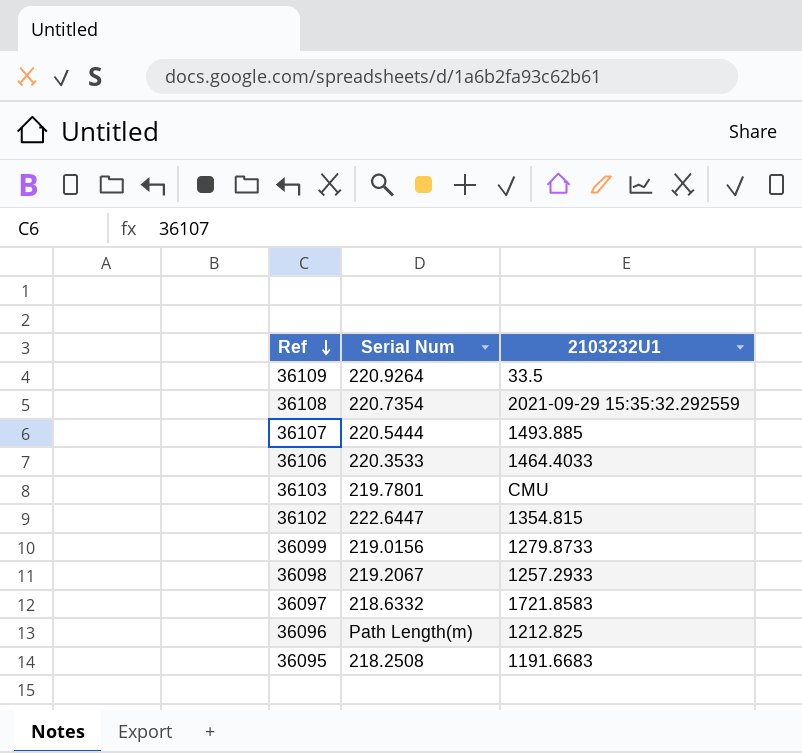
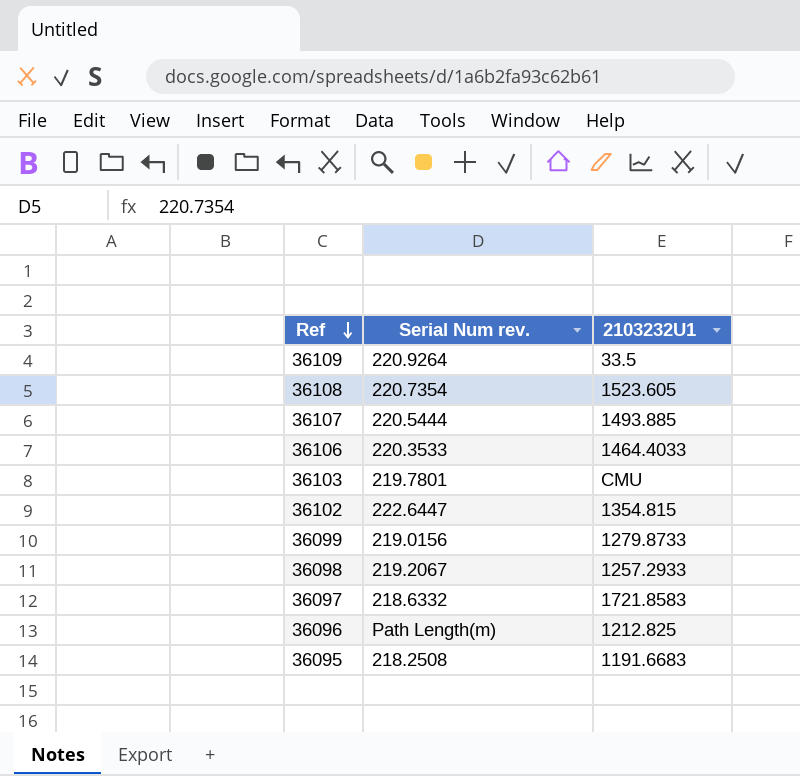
column name: Serial Num -> Serial Num rev.
36108 | 2103232U1: 2021-09-29 15:35:32.292559 -> 1523.605

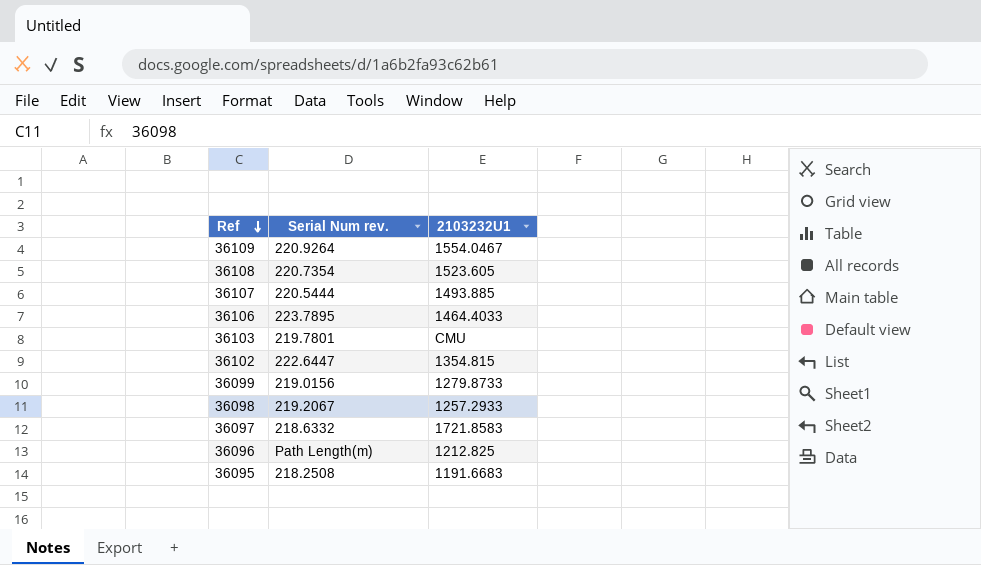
36109 | 2103232U1: 33.5 -> 1554.0467
36106 | Serial Num rev.: 220.3533 -> 223.7895

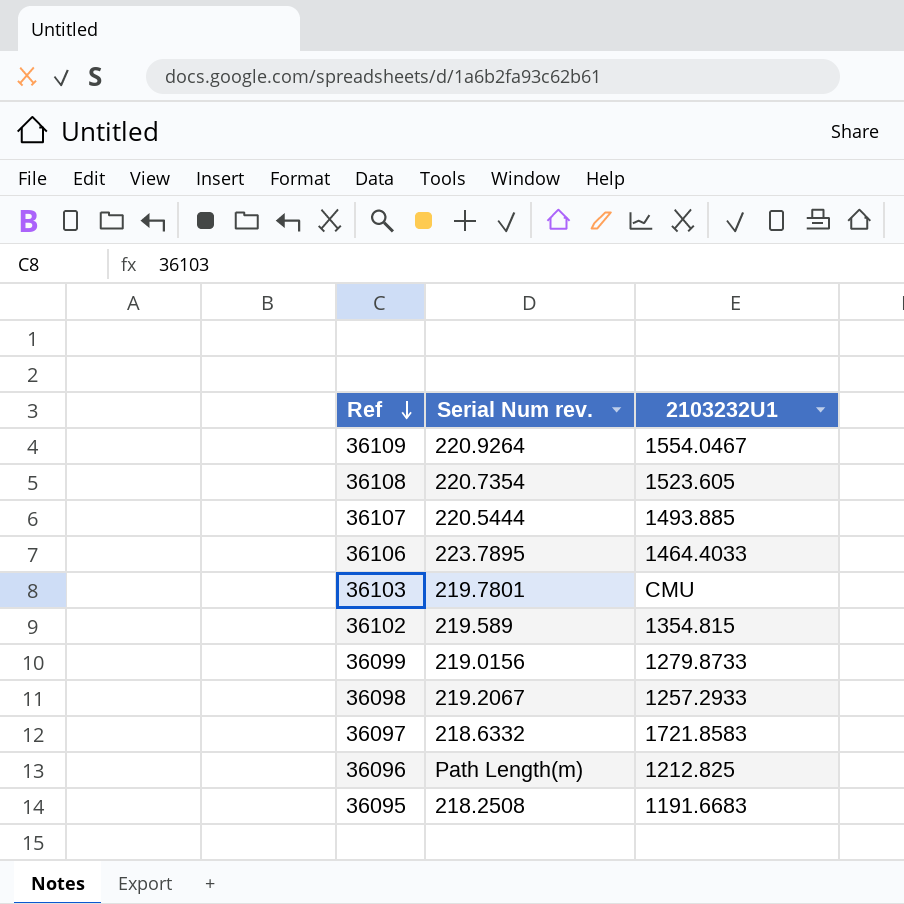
36102 | Serial Num rev.: 222.6447 -> 219.589

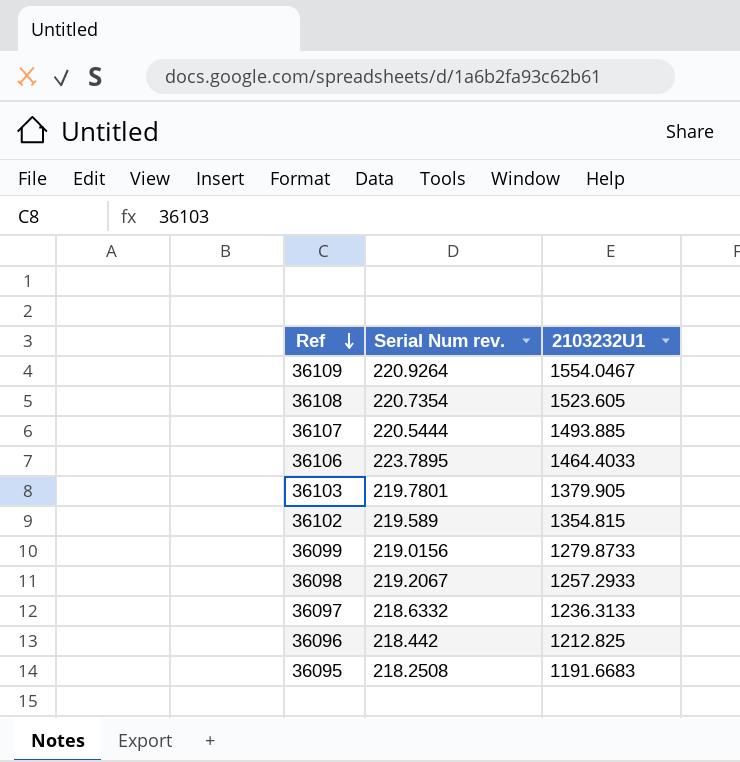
36103 | 2103232U1: CMU -> 1379.905
36097 | 2103232U1: 1721.8583 -> 1236.3133
36096 | Serial Num rev.: Path Length(m) -> 218.442

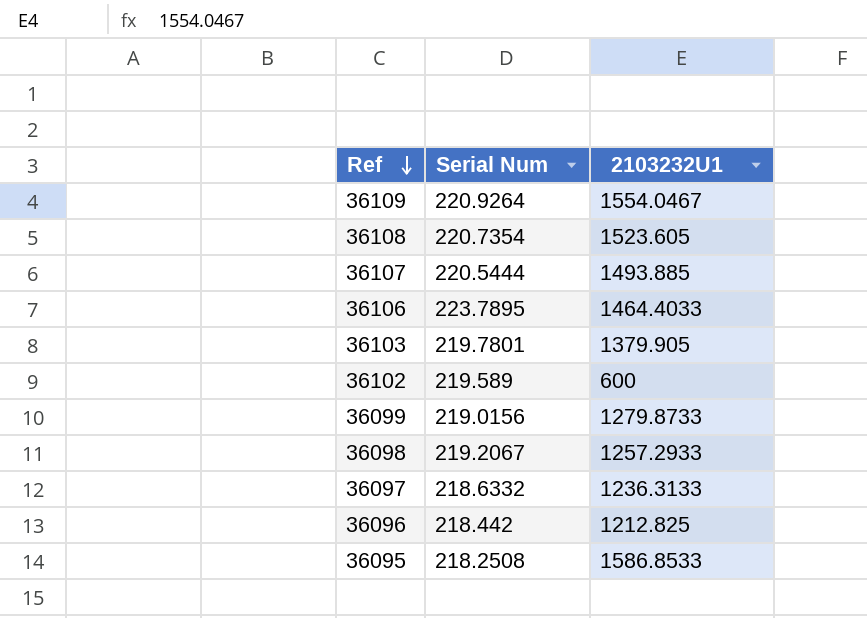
column name: Serial Num rev. -> Serial Num
36102 | 2103232U1: 1354.815 -> 600
36095 | 2103232U1: 1191.6683 -> 1586.8533

